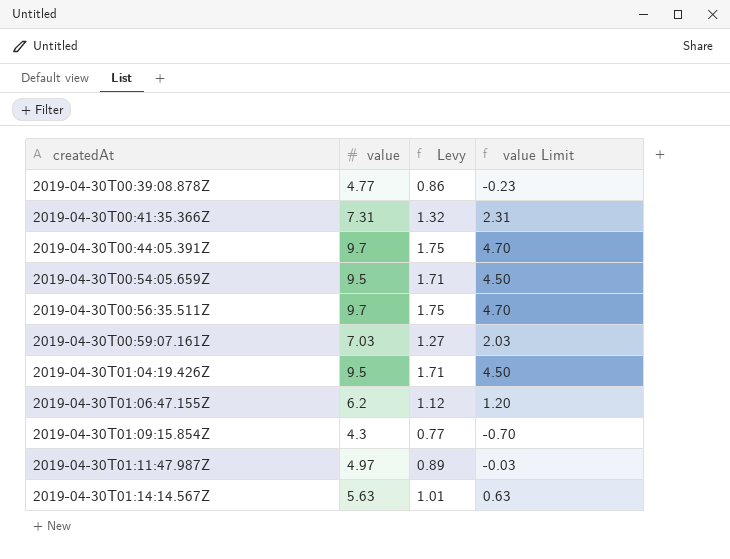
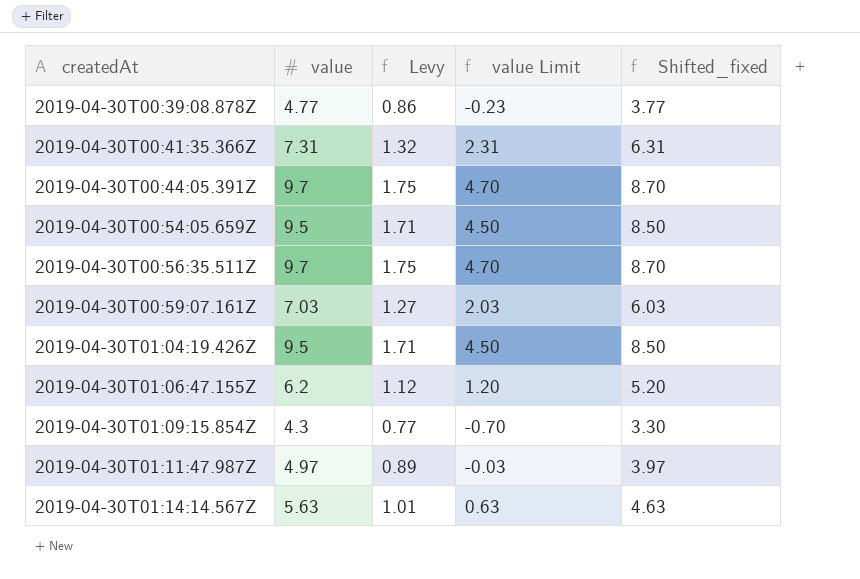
column Shifted_fixed | formula: none -> [value] - 1

